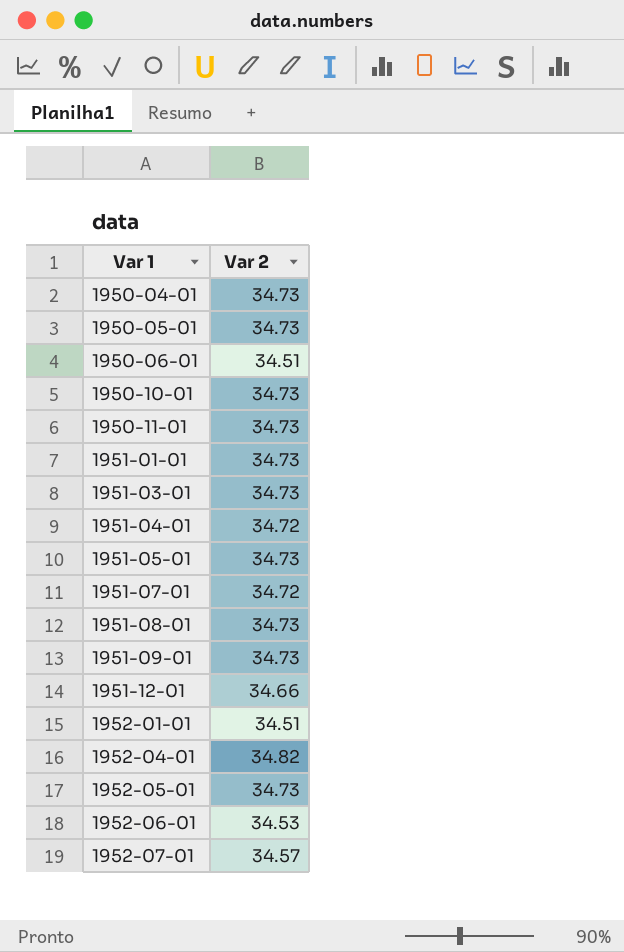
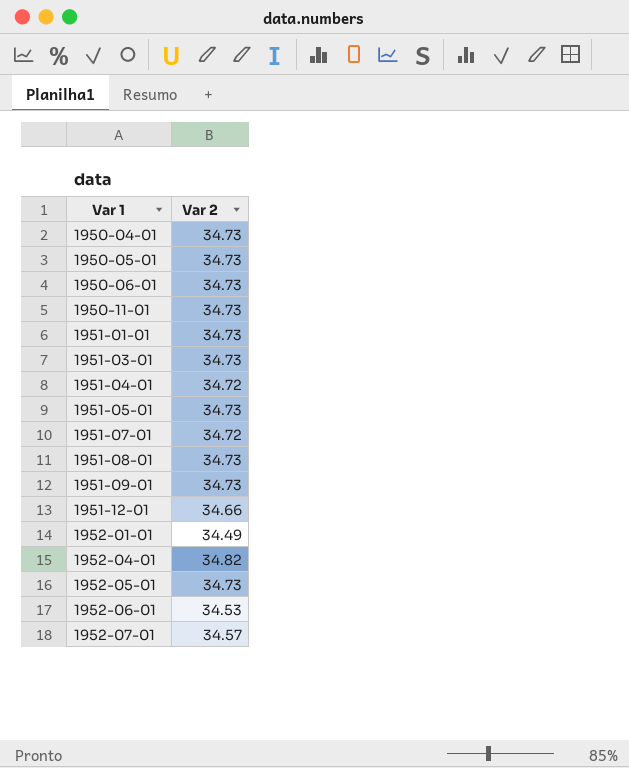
row 1950-10-01: 34.73 -> none
1950-06-01 | Var 2: 34.51 -> 34.73
1952-01-01 | Var 2: 34.51 -> 34.49

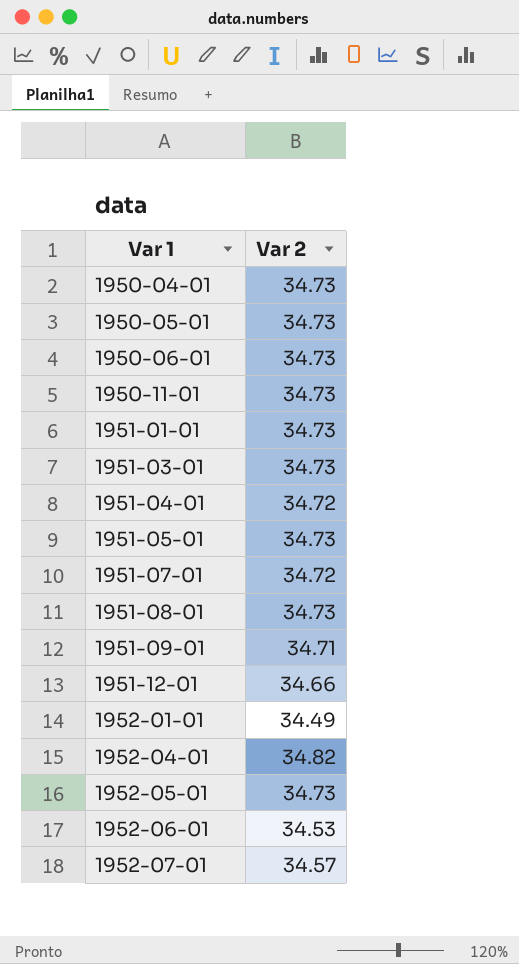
1951-09-01 | Var 2: 34.73 -> 34.71

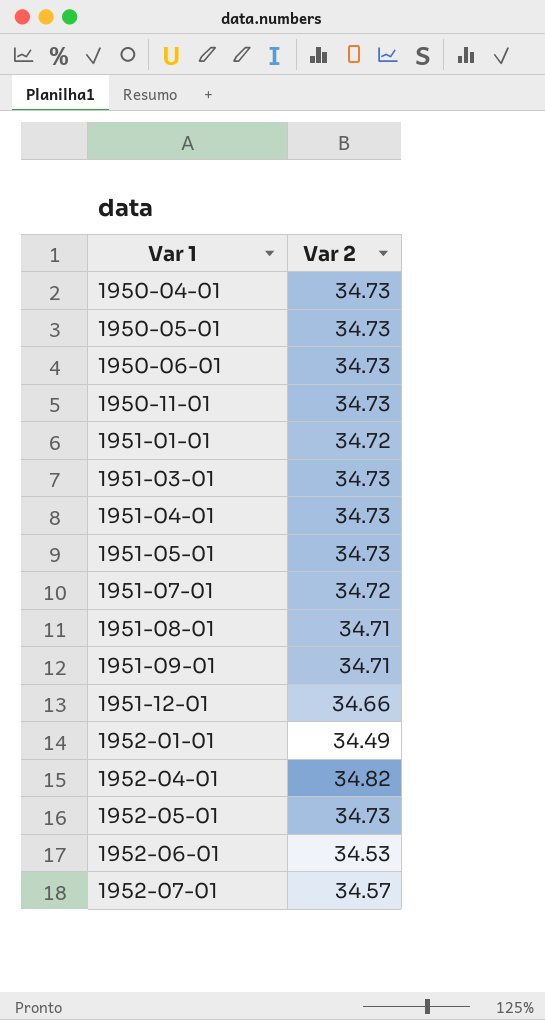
1951-01-01 | Var 2: 34.73 -> 34.72
1951-04-01 | Var 2: 34.72 -> 34.73
1951-08-01 | Var 2: 34.73 -> 34.71

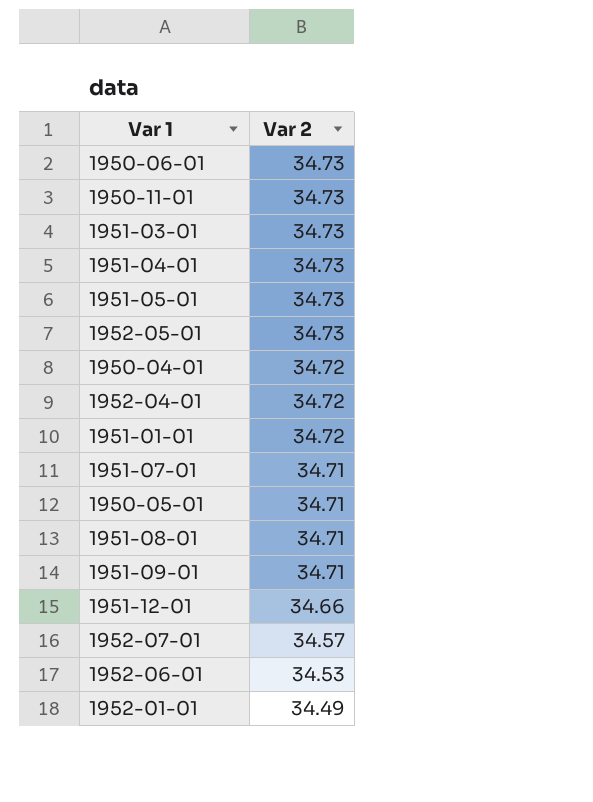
row order: Var 1 ascending -> Var 2 descending
1950-04-01 | Var 2: 34.73 -> 34.72
1952-04-01 | Var 2: 34.82 -> 34.72
1951-07-01 | Var 2: 34.72 -> 34.71
1950-05-01 | Var 2: 34.73 -> 34.71

